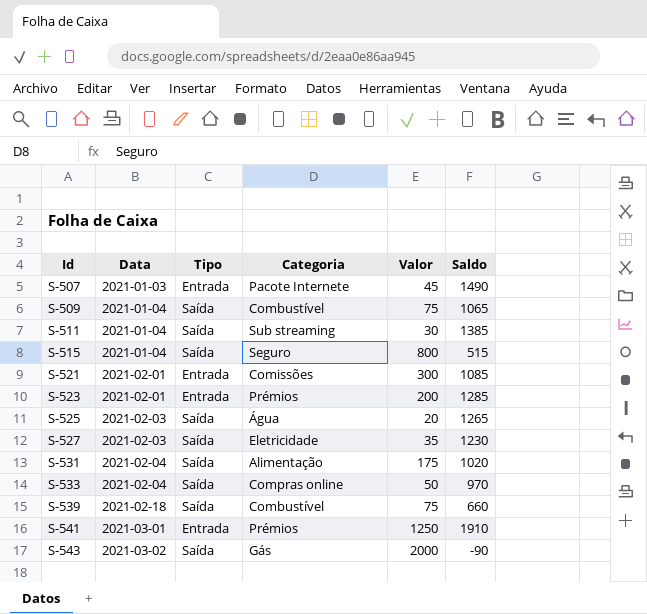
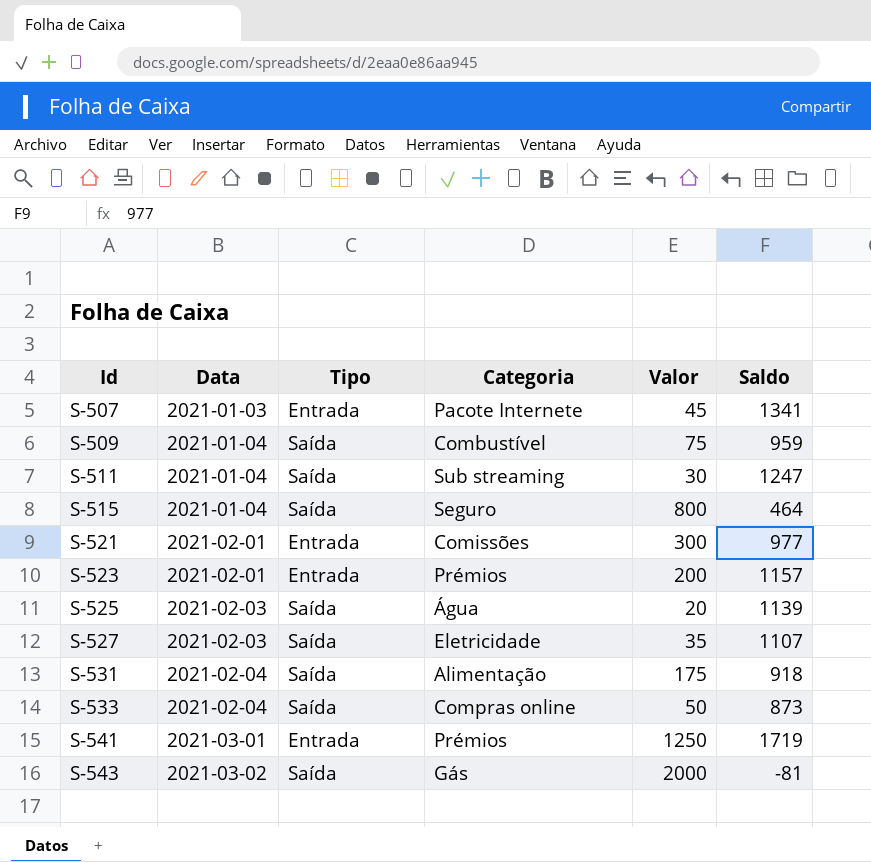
row S-539: 2021-02-18 | Saída | Combustível | 75 | 660 -> none
S-507 | Saldo: 1490 -> 1341
S-509 | Saldo: 1065 -> 959
S-511 | Saldo: 1385 -> 1247
S-515 | Saldo: 515 -> 464
S-521 | Saldo: 1085 -> 977
S-523 | Saldo: 1285 -> 1157
S-525 | Saldo: 1265 -> 1139
S-527 | Saldo: 1230 -> 1107
S-531 | Saldo: 1020 -> 918
S-533 | Saldo: 970 -> 873
S-541 | Saldo: 1910 -> 1719
S-543 | Saldo: -90 -> -81

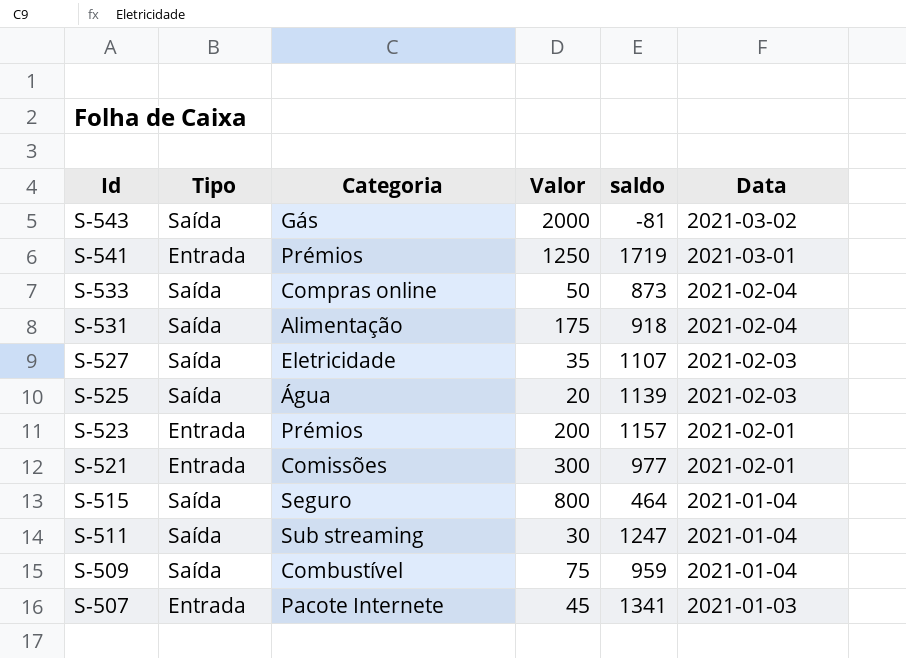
row order: Id ascending -> Id descending
column name: Saldo -> saldo
column Data | position: 2 -> 6

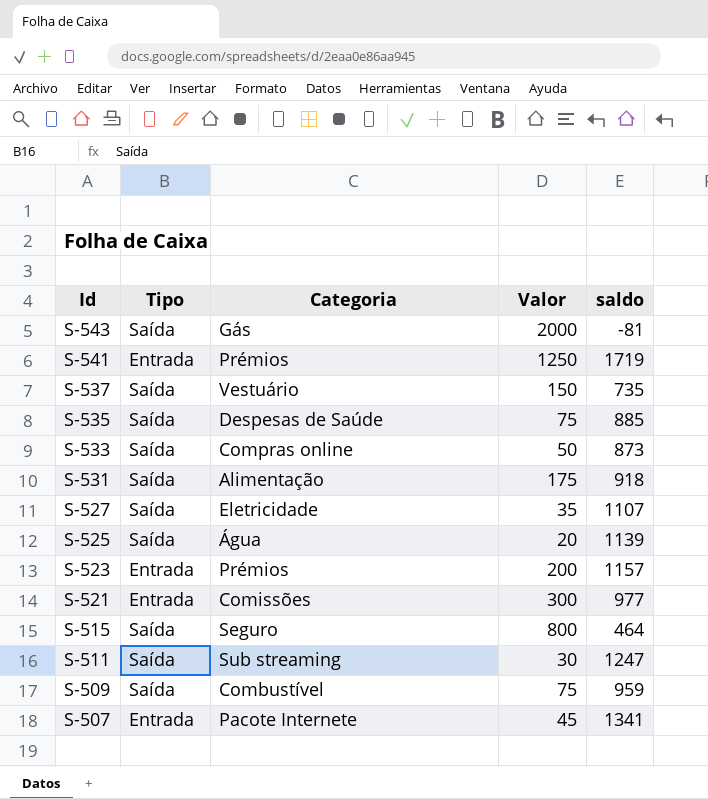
column Data | position: 6 -> none
row S-537: none -> Saída | Vestuário | 150 | 735
row S-535: none -> Saída | Despesas de Saúde | 75 | 885

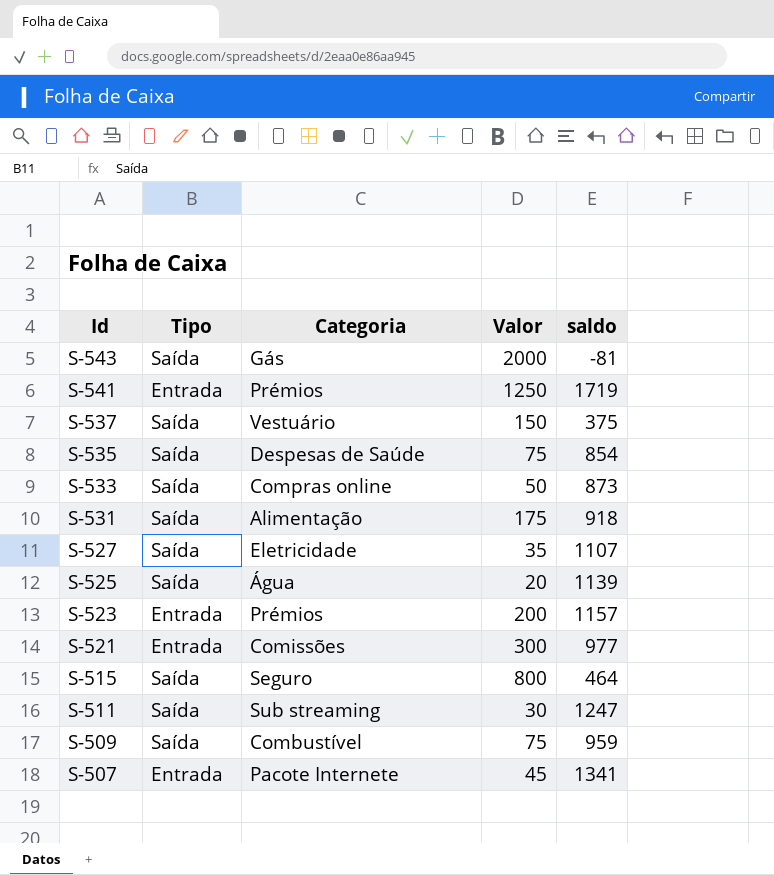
S-537 | saldo: 735 -> 375
S-535 | saldo: 885 -> 854

